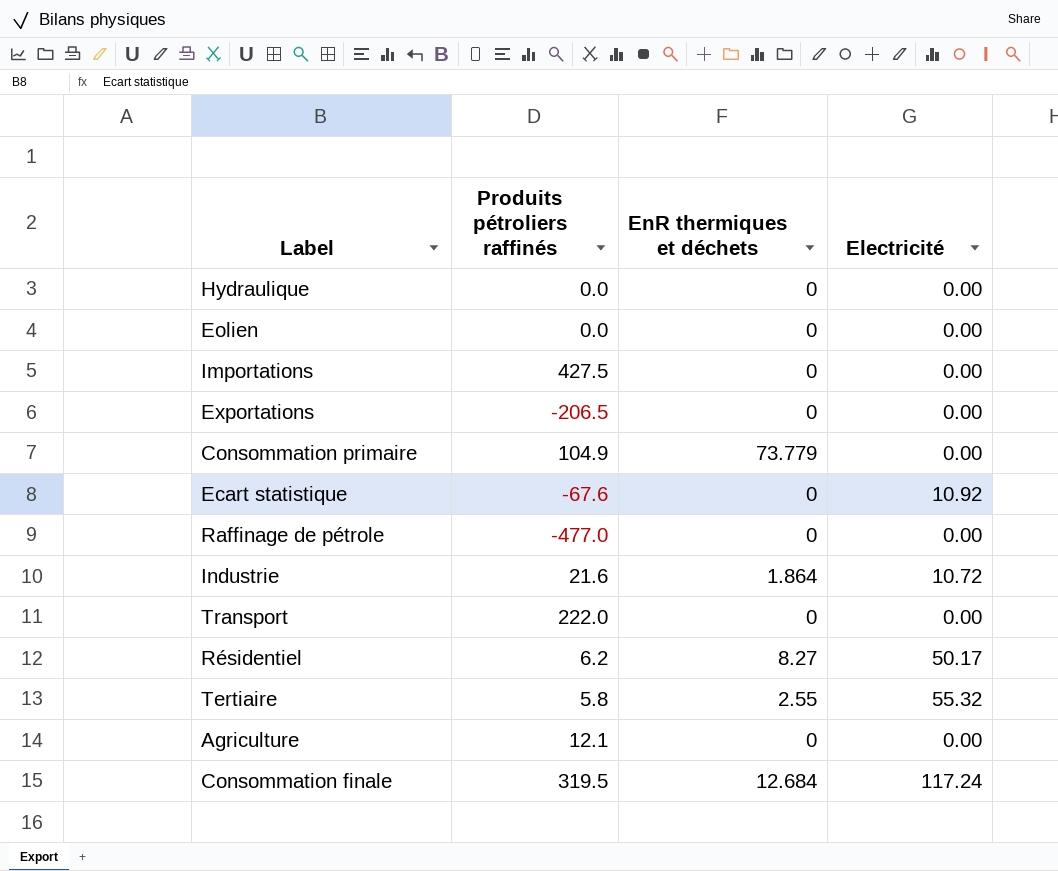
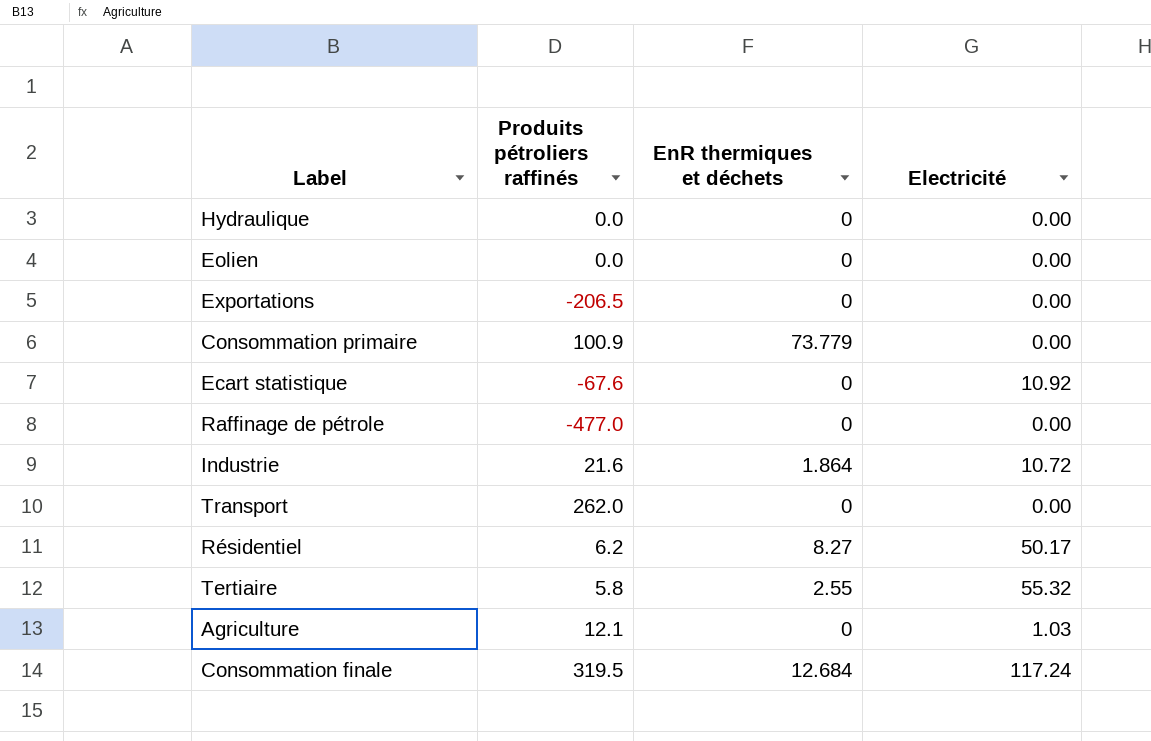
row Importations: 427.5 | 0 | 0.00 -> none
Consommation primaire | Produits pétroliers raffinés: 104.9 -> 100.9
Transport | Produits pétroliers raffinés: 222.0 -> 262.0
Agriculture | Electricité: 0.00 -> 1.03

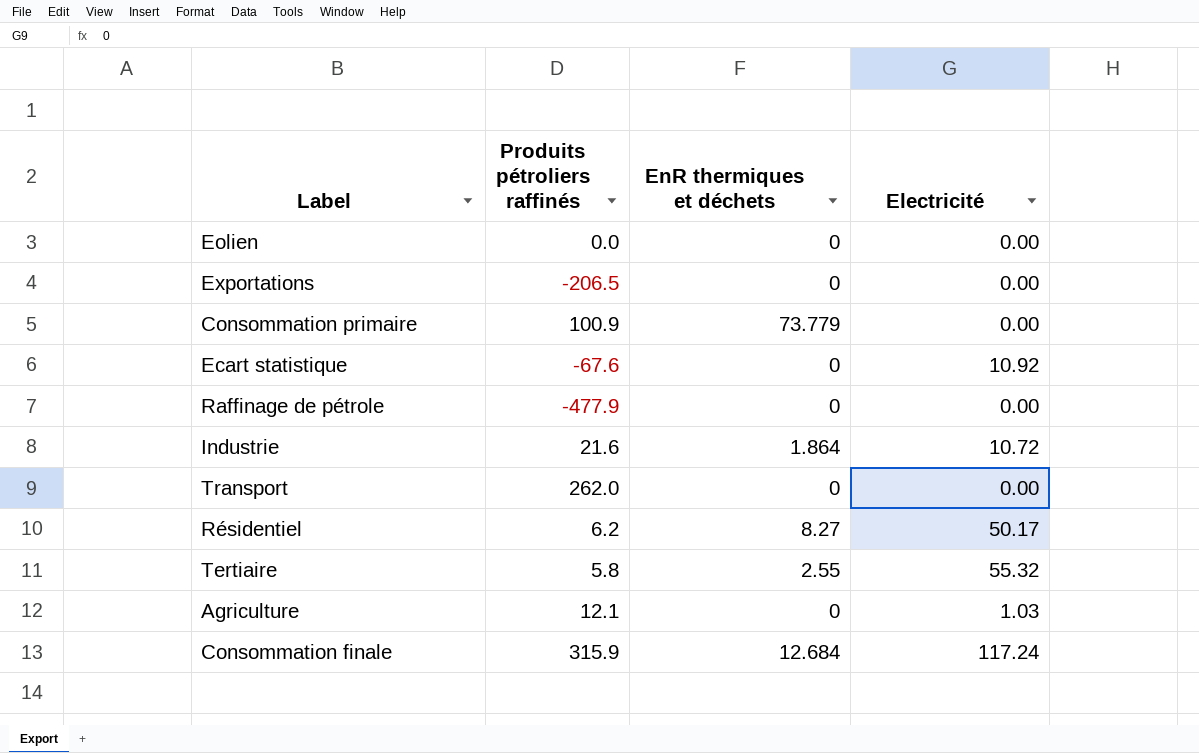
row Hydraulique: 0.0 | 0 | 0.00 -> none
Raffinage de pétrole | Produits pétroliers raffinés: -477.0 -> -477.9
Consommation finale | Produits pétroliers raffinés: 319.5 -> 315.9

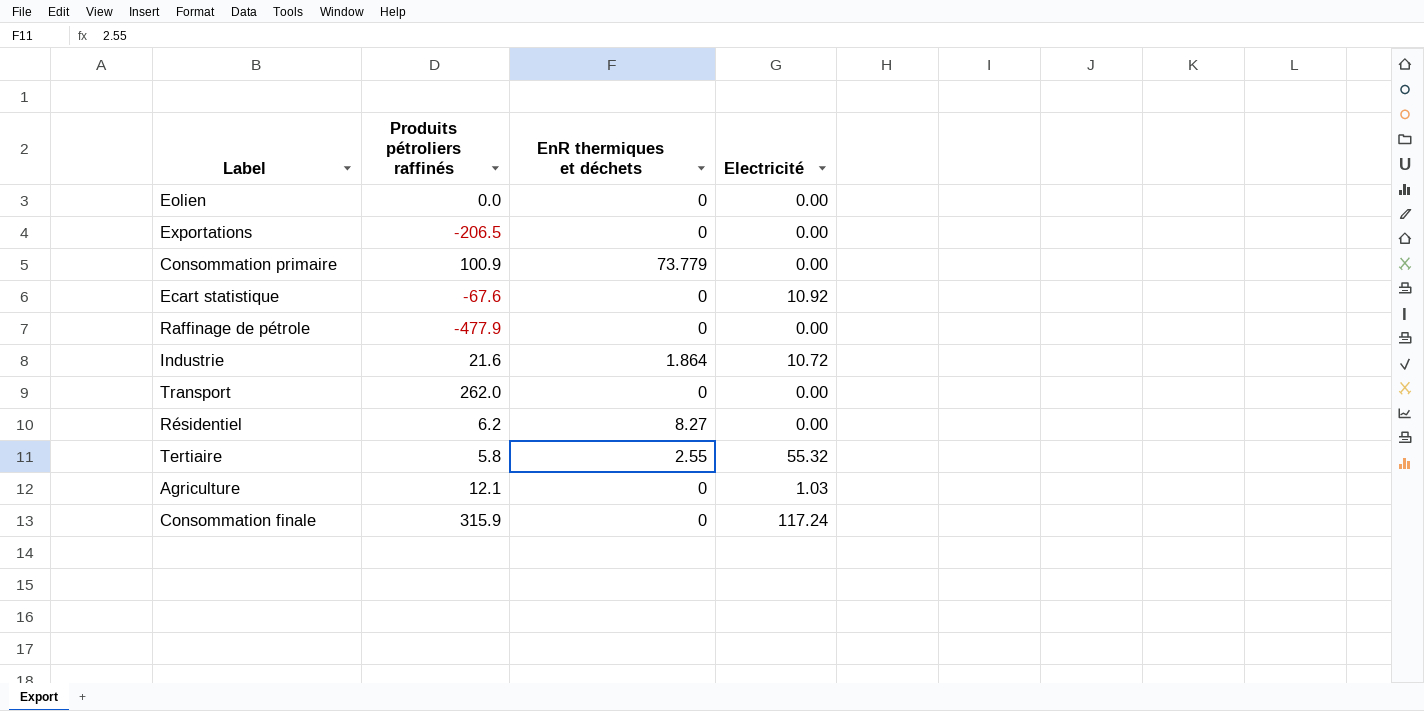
Résidentiel | Electricité: 50.17 -> 0.00
Consommation finale | EnR thermiques et déchets: 12.684 -> 0

